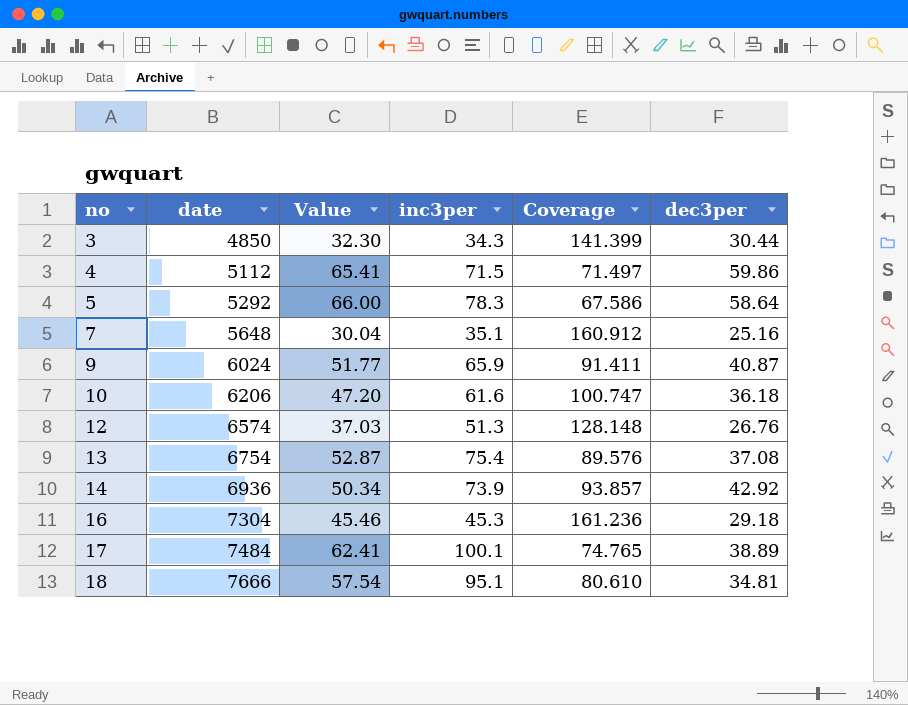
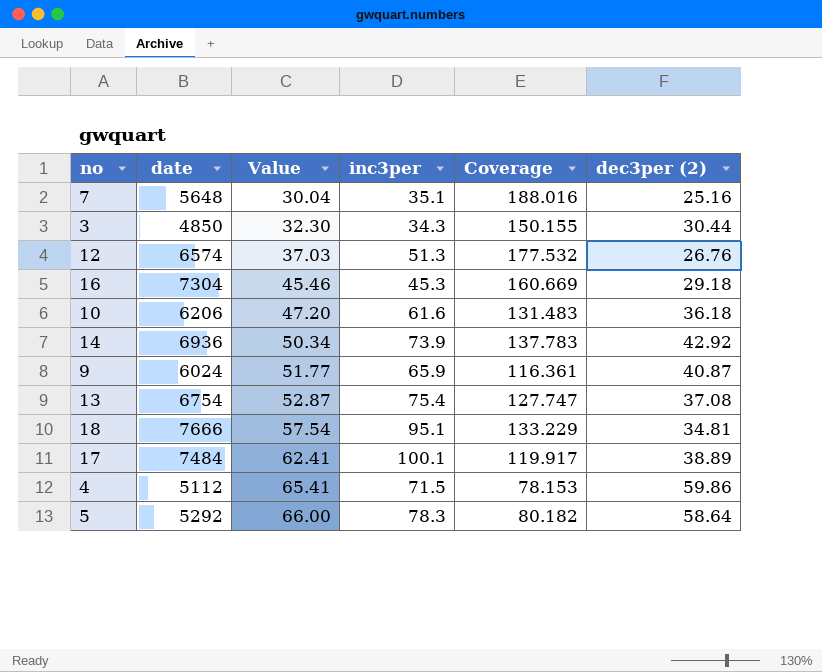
row order: no ascending -> Value ascending
column Coverage | formula: [date] / [inc3per] -> [date] / [Value]
column name: dec3per -> dec3per (2)

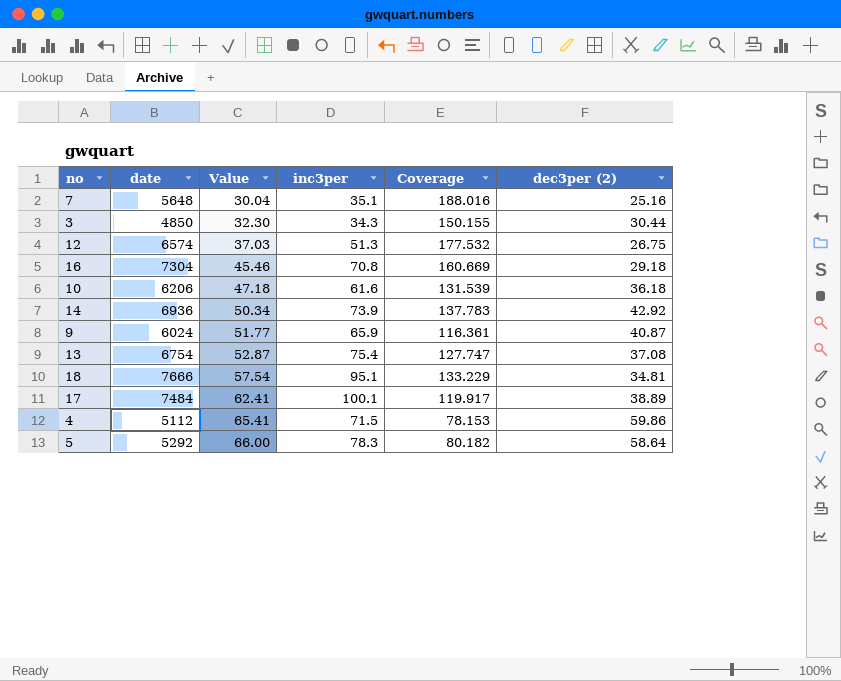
12 | dec3per (2): 26.76 -> 26.75
16 | inc3per: 45.3 -> 70.8
10 | Value: 47.20 -> 47.18
10 | Coverage: 131.483 -> 131.539

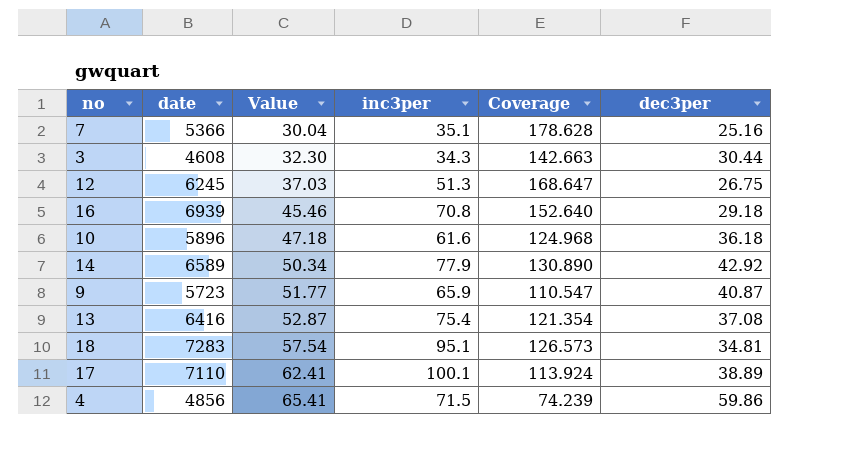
column name: dec3per (2) -> dec3per
row 5: 5292 | 66.00 | 78.3 | 80.182 | 58.64 -> none
7 | date: 5648 -> 5366
7 | Coverage: 188.016 -> 178.628
3 | date: 4850 -> 4608
3 | Coverage: 150.155 -> 142.663
12 | date: 6574 -> 6245
12 | Coverage: 177.532 -> 168.647
16 | date: 7304 -> 6939
16 | Coverage: 160.669 -> 152.640
10 | date: 6206 -> 5896
10 | Coverage: 131.539 -> 124.968
14 | date: 6936 -> 6589
14 | inc3per: 73.9 -> 77.9
14 | Coverage: 137.783 -> 130.890
9 | date: 6024 -> 5723
9 | Coverage: 116.361 -> 110.547
13 | date: 6754 -> 6416
13 | Coverage: 127.747 -> 121.354
18 | date: 7666 -> 7283
18 | Coverage: 133.229 -> 126.573
17 | date: 7484 -> 7110
17 | Coverage: 119.917 -> 113.924
4 | date: 5112 -> 4856
4 | Coverage: 78.153 -> 74.239

